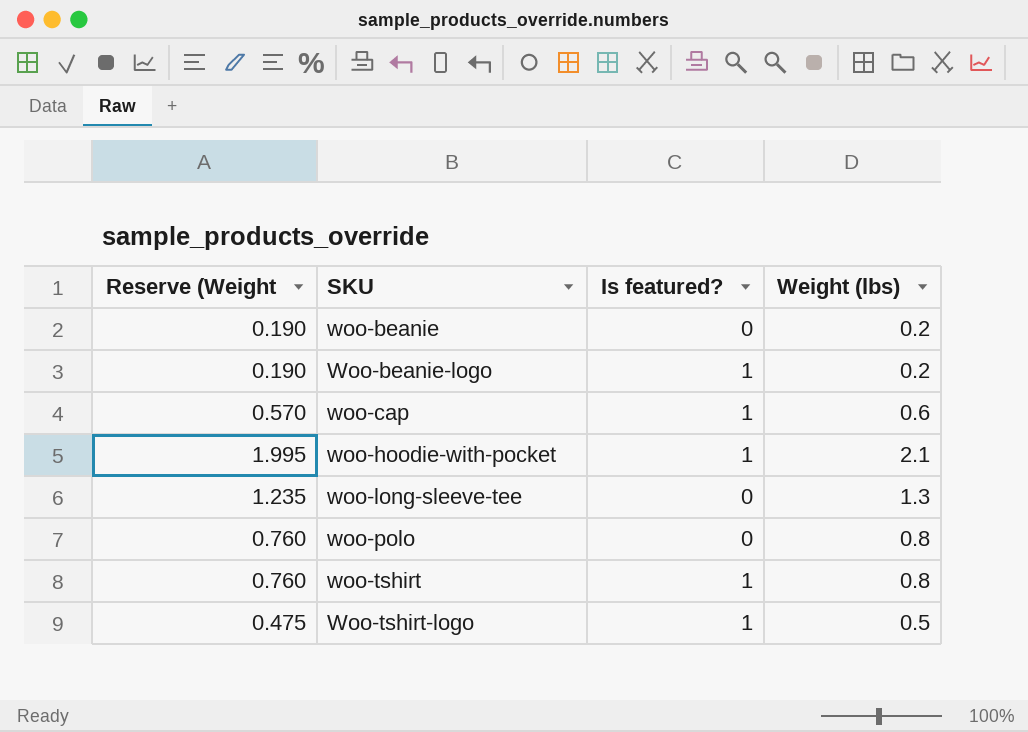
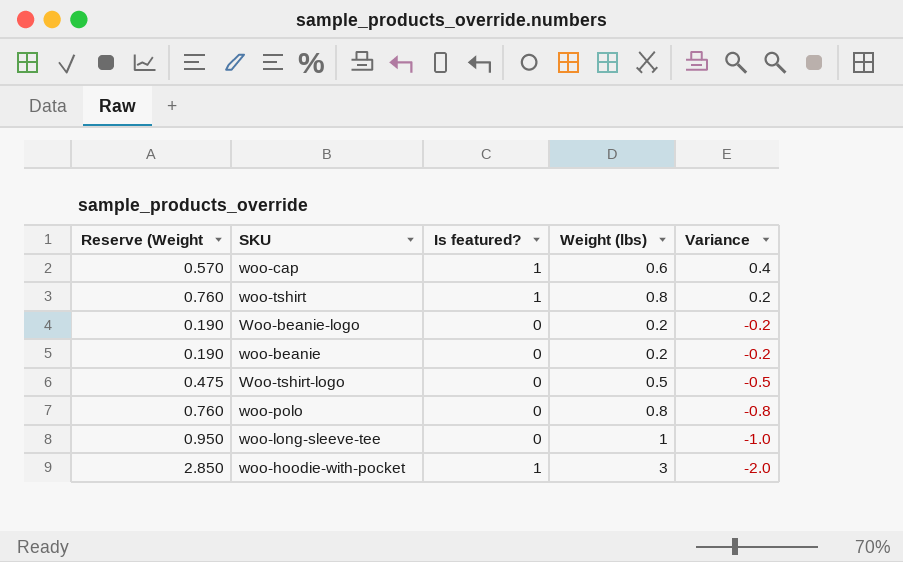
row order: SKU ascending -> Variance descending
column Variance | formula: none -> [Is featured?] - [Weight (lbs)]
Woo-beanie-logo | Is featured?: 1 -> 0
Woo-tshirt-logo | Is featured?: 1 -> 0
woo-long-sleeve-tee | Reserve (Weight: 1.235 -> 0.950
woo-long-sleeve-tee | Weight (lbs): 1.3 -> 1
woo-hoodie-with-pocket | Reserve (Weight: 1.995 -> 2.850
woo-hoodie-with-pocket | Weight (lbs): 2.1 -> 3

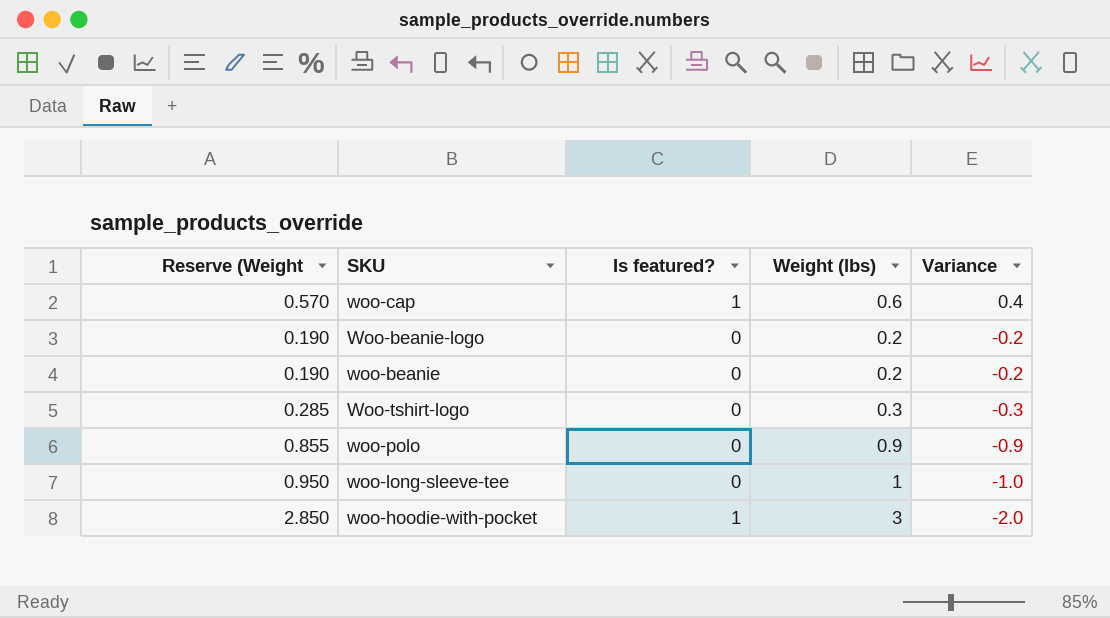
row woo-tshirt: 0.760 | 1 | 0.8 | 0.2 -> none
Woo-tshirt-logo | Reserve (Weight: 0.475 -> 0.285
Woo-tshirt-logo | Weight (lbs): 0.5 -> 0.3
Woo-tshirt-logo | Variance: -0.5 -> -0.3
woo-polo | Reserve (Weight: 0.760 -> 0.855
woo-polo | Weight (lbs): 0.8 -> 0.9
woo-polo | Variance: -0.8 -> -0.9

